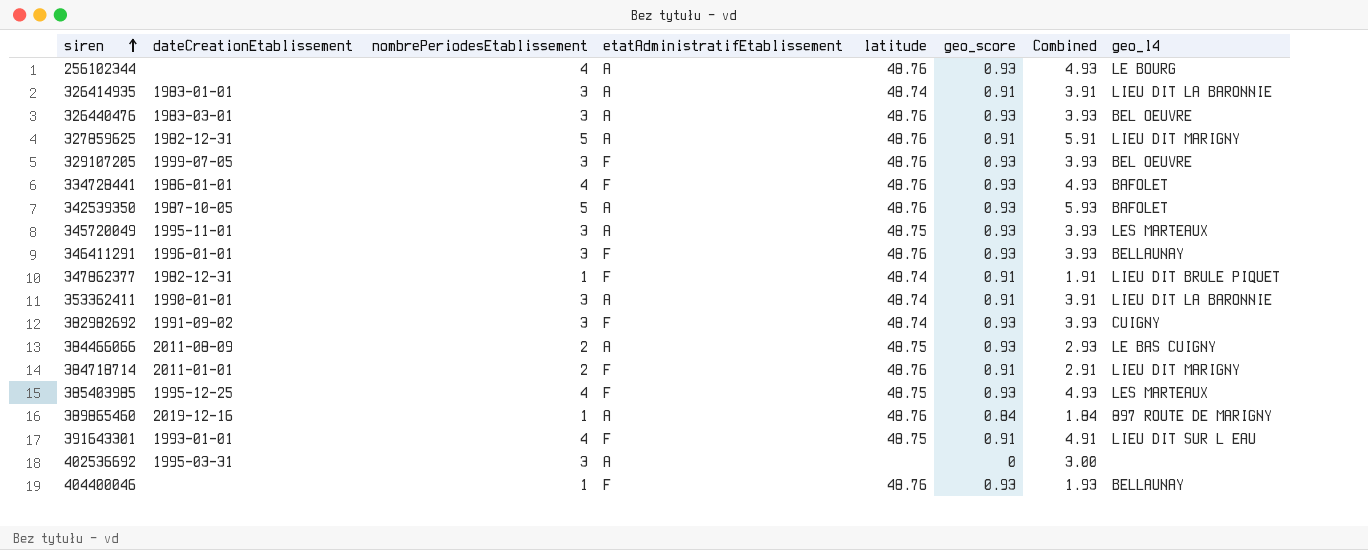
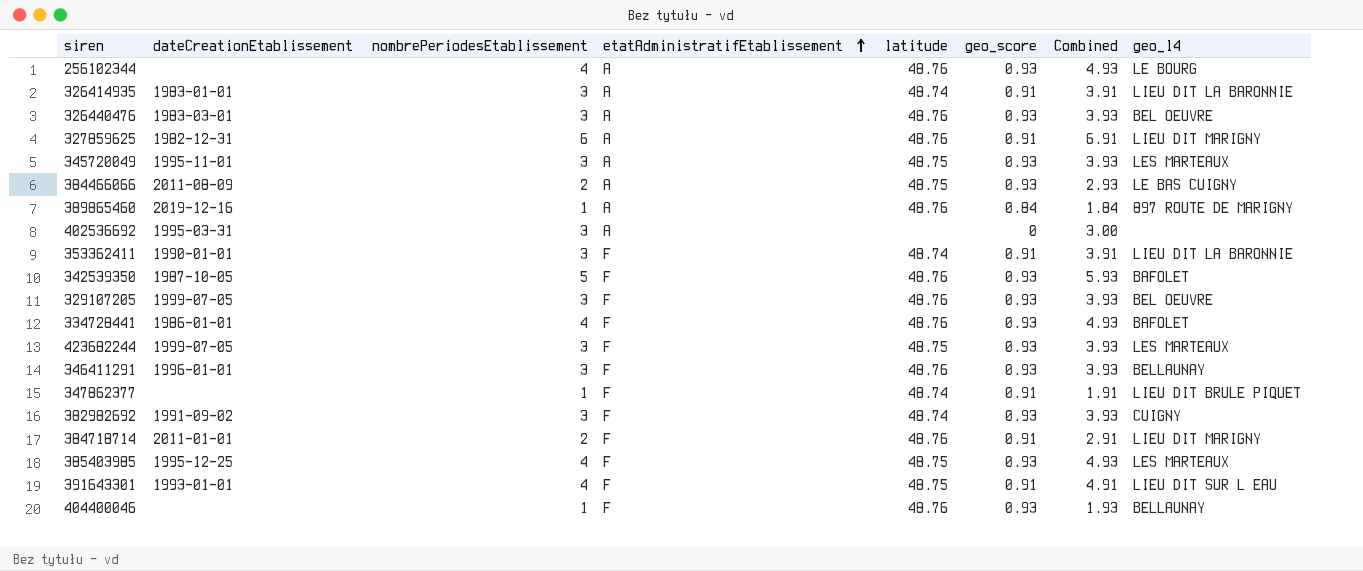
row order: siren ascending -> etatAdministratifEtablissement ascending
327859625 | nombrePeriodesEtablissement: 5 -> 6
327859625 | Combined: 5.91 -> 6.91
353362411 | etatAdministratifEtablissement: A -> F
342539350 | etatAdministratifEtablissement: A -> F
row 423682244: none -> 1999-07-05 | 3 | F | 48.75 | 0.93 | 3.93 | LES MARTEAUX
347862377 | dateCreationEtablissement: 1982-12-31 -> none

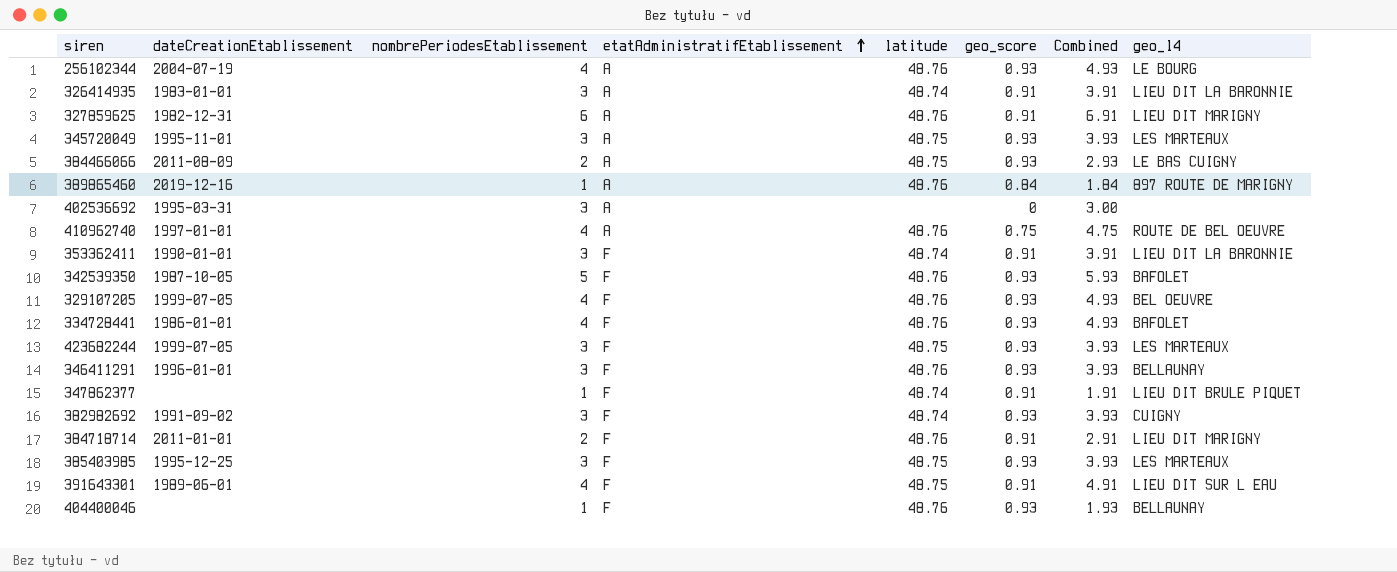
row 326440476: 1983-03-01 | 3 | A | 48.76 | 0.93 | 3.93 | BEL OEUVRE -> none
256102344 | dateCreationEtablissement: none -> 2004-07-19
row 410962740: none -> 1997-01-01 | 4 | A | 48.76 | 0.75 | 4.75 | ROUTE DE BEL OEUVRE
329107205 | nombrePeriodesEtablissement: 3 -> 4
329107205 | Combined: 3.93 -> 4.93
385403985 | nombrePeriodesEtablissement: 4 -> 3
385403985 | Combined: 4.93 -> 3.93
391643301 | dateCreationEtablissement: 1993-01-01 -> 1989-06-01

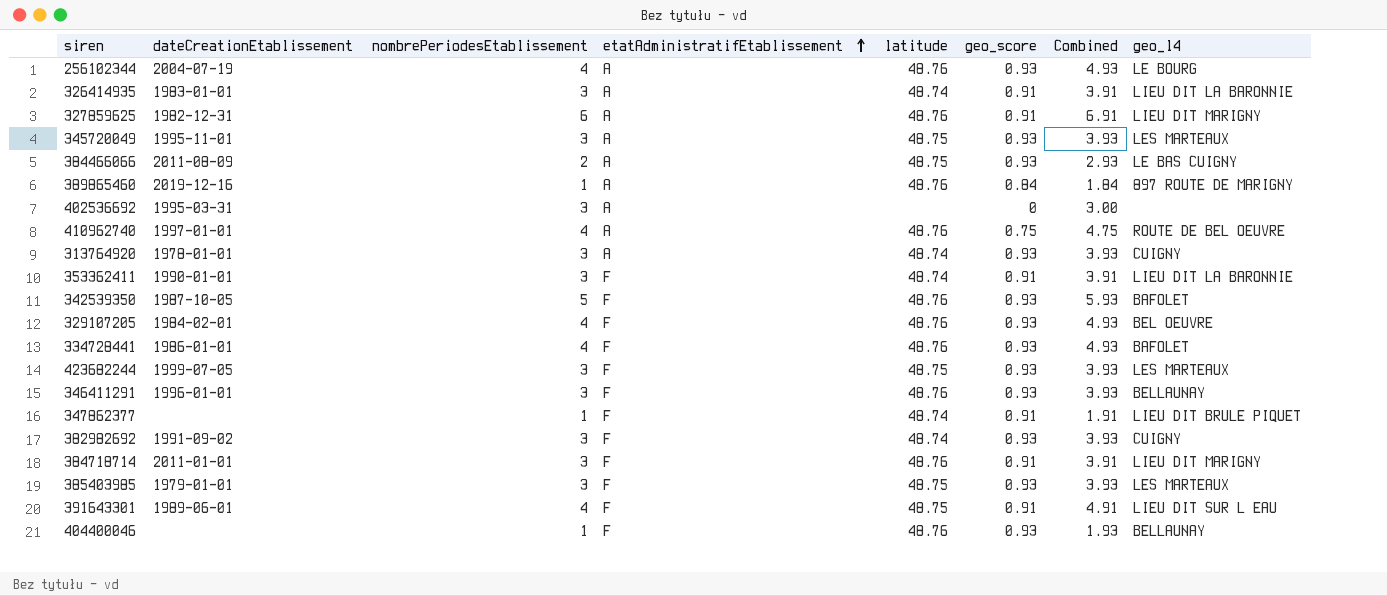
row 313764920: none -> 1978-01-01 | 3 | A | 48.74 | 0.93 | 3.93 | CUIGNY
329107205 | dateCreationEtablissement: 1999-07-05 -> 1984-02-01
384718714 | nombrePeriodesEtablissement: 2 -> 3
384718714 | Combined: 2.91 -> 3.91
385403985 | dateCreationEtablissement: 1995-12-25 -> 1979-01-01

